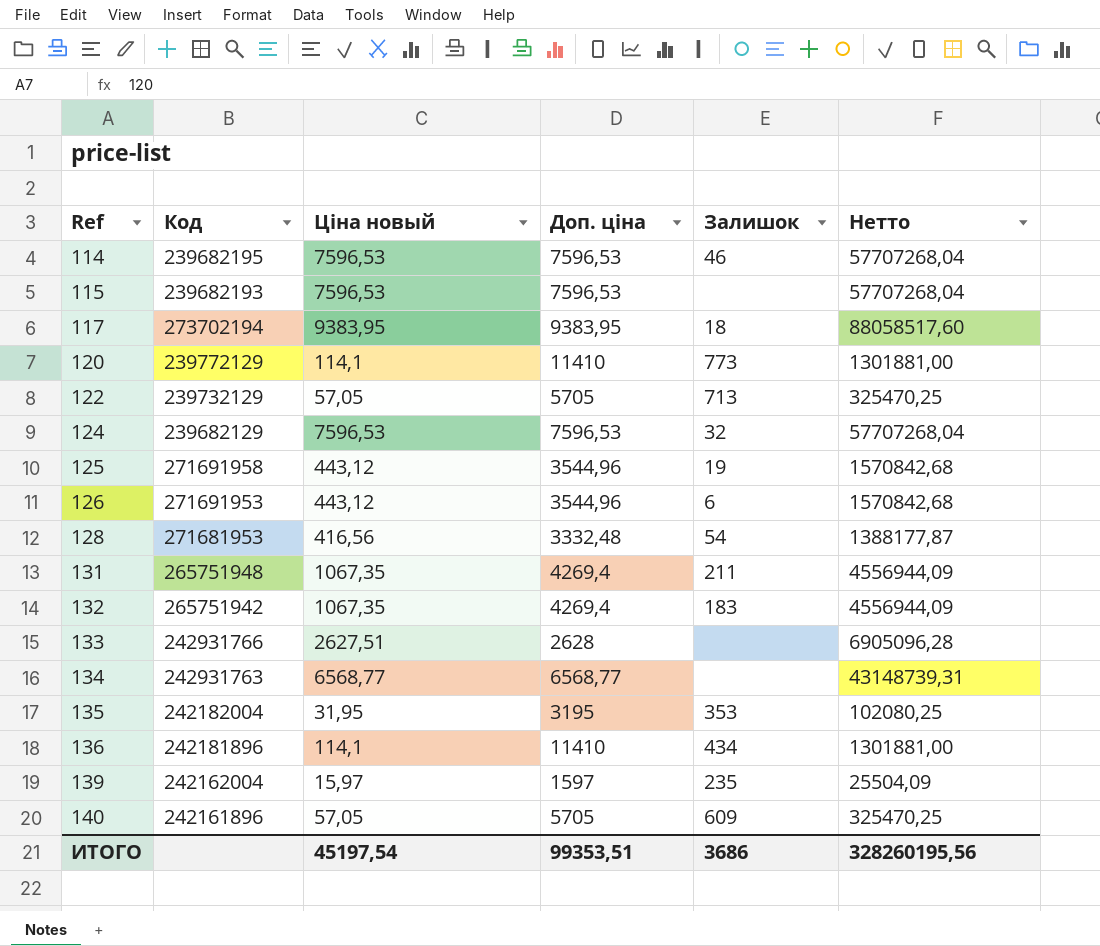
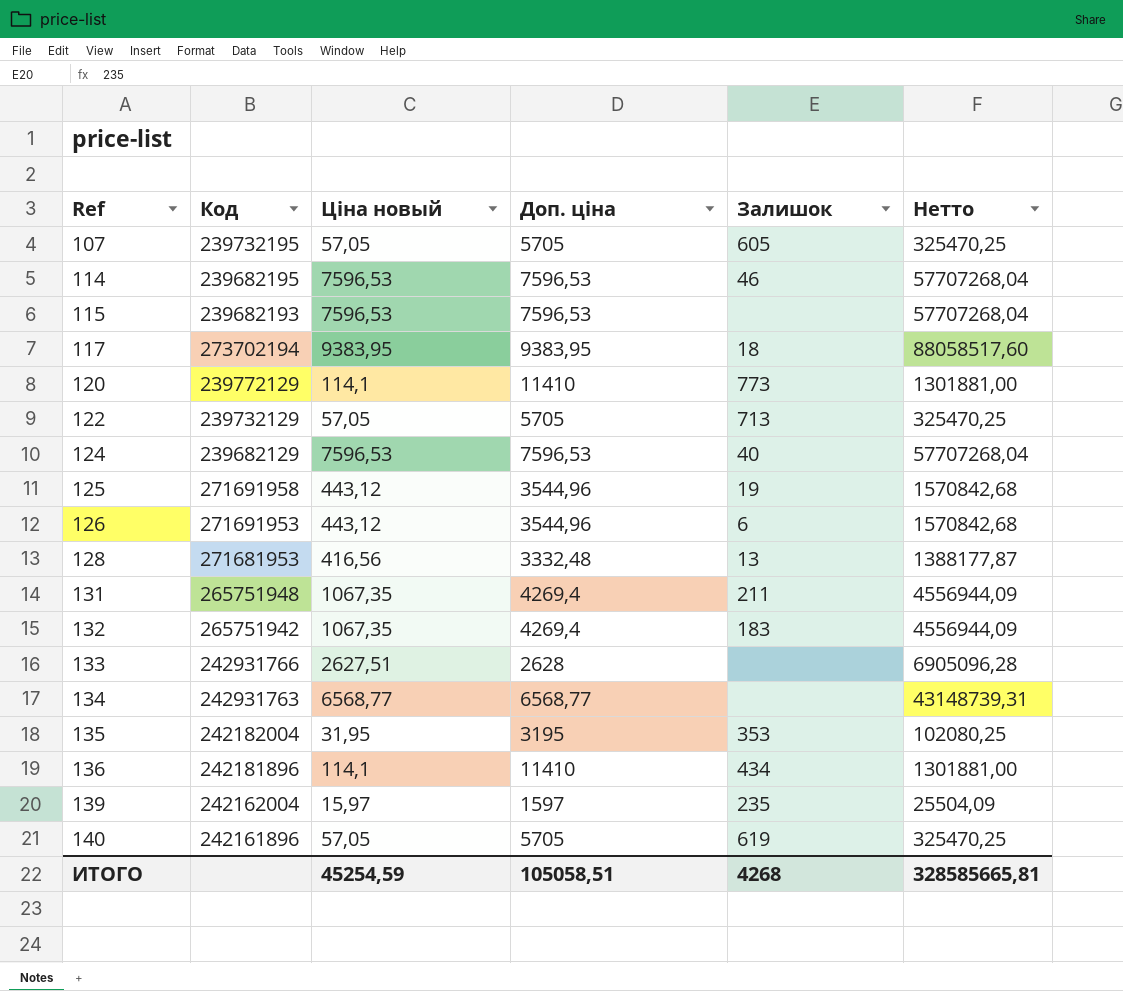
row 107: none -> 239732195 | 57,05 | 5705 | 605 | 325470,25
124 | Залишок: 32 -> 40
128 | Залишок: 54 -> 13
140 | Залишок: 609 -> 619
ИТОГО | Ціна новый: 45197,54 -> 45254,59
ИТОГО | Доп. ціна: 99353,51 -> 105058,51
ИТОГО | Залишок: 3686 -> 4268
ИТОГО | Нетто: 328260195,56 -> 328585665,81

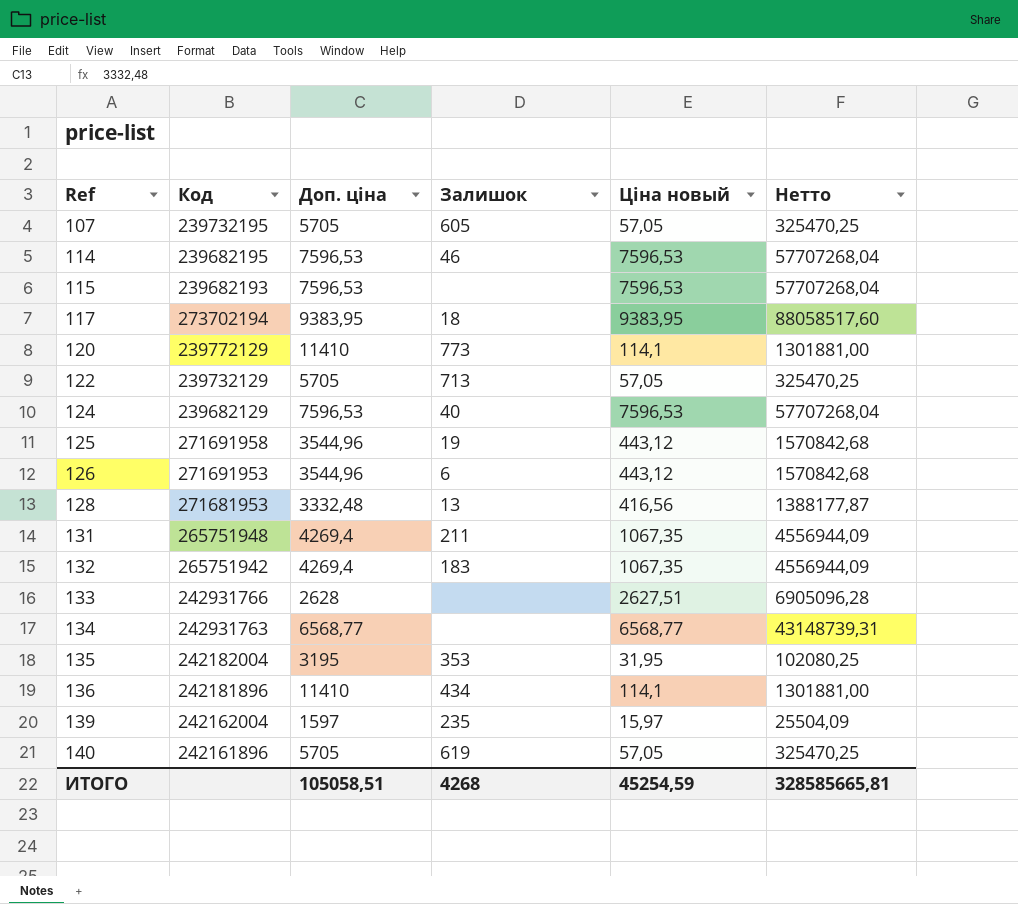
column Ціна новый | position: 3 -> 5

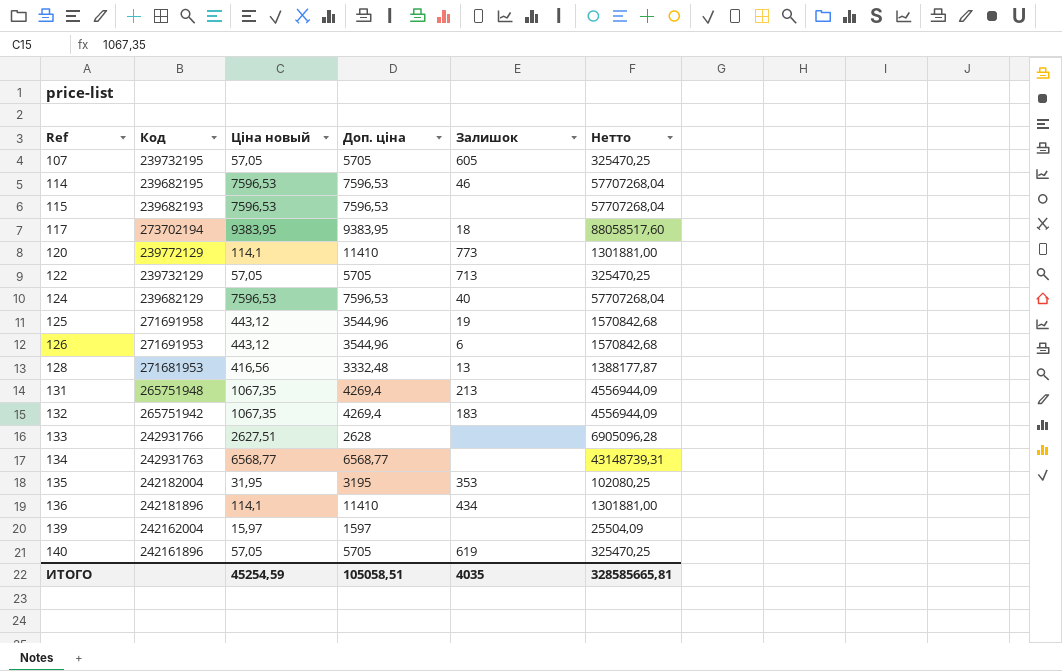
column Ціна новый | position: 5 -> 3
131 | Залишок: 211 -> 213
139 | Залишок: 235 -> none
ИТОГО | Залишок: 4268 -> 4035

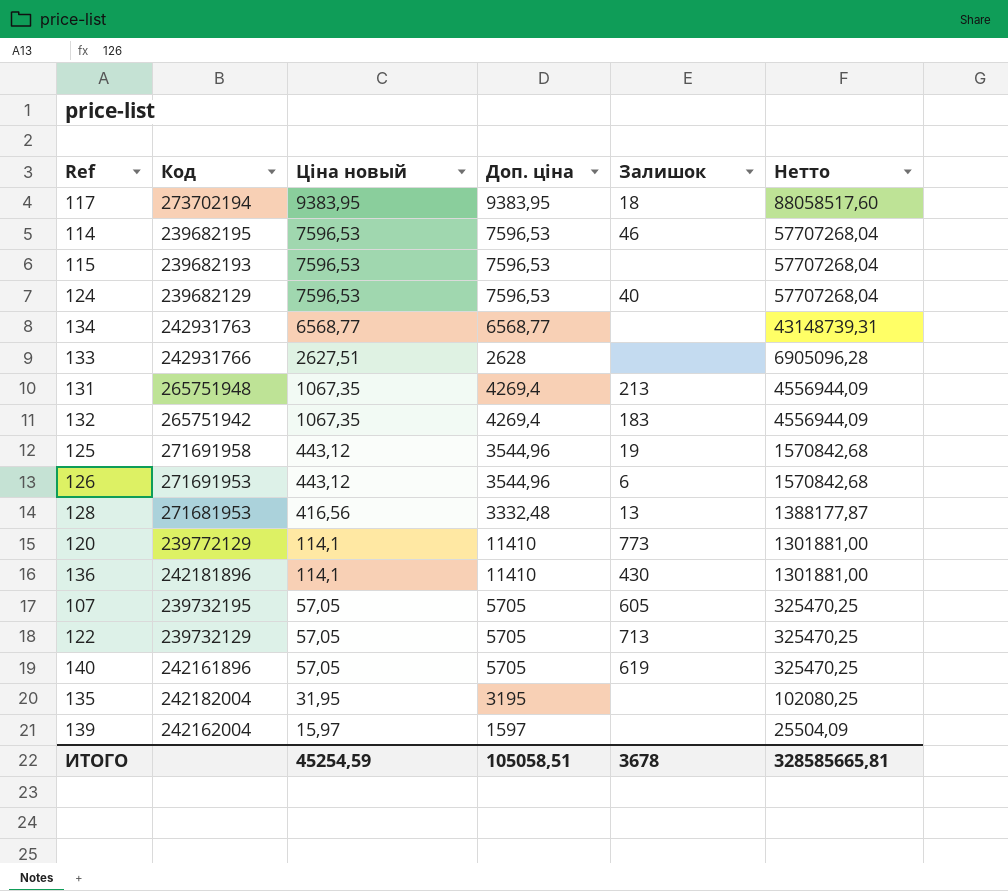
row order: Ref ascending -> Ціна новый descending
136 | Залишок: 434 -> 430
135 | Залишок: 353 -> none
ИТОГО | Залишок: 4035 -> 3678

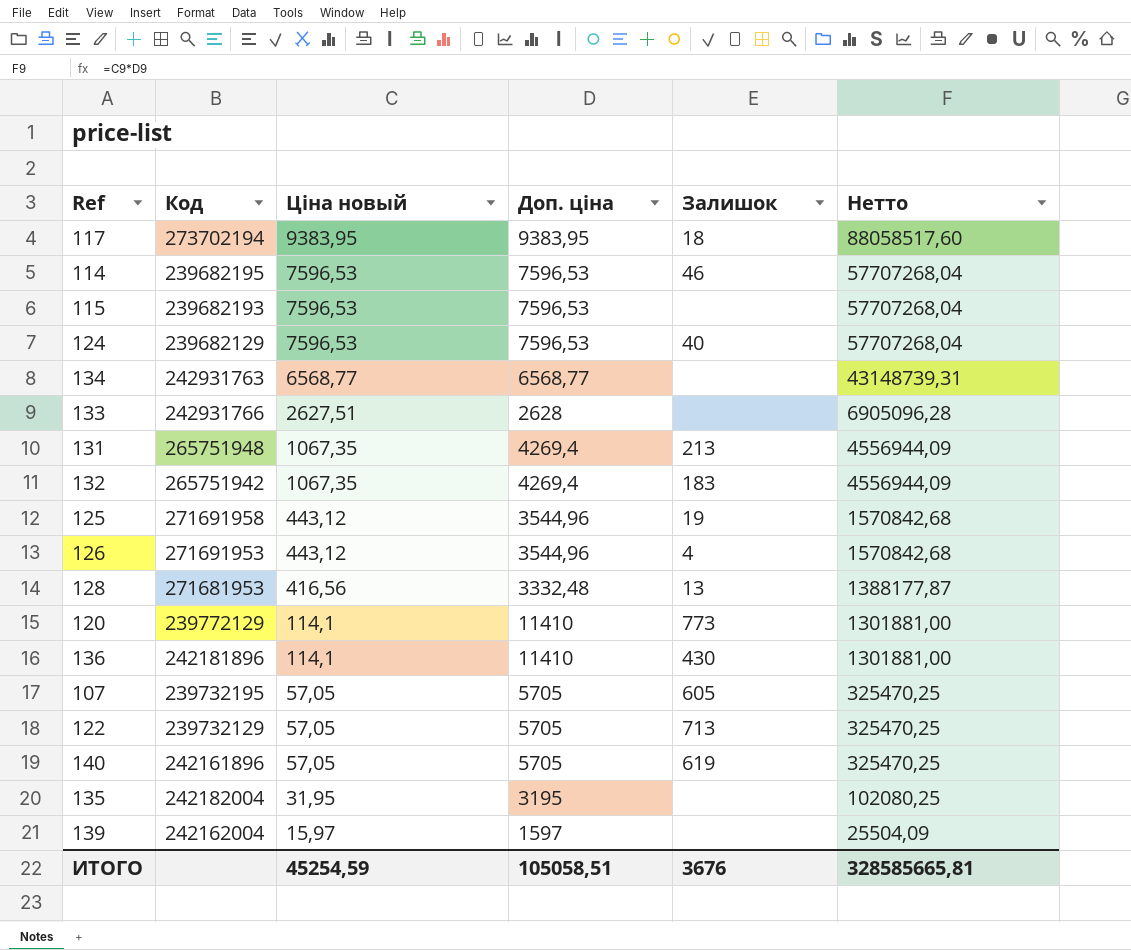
126 | Залишок: 6 -> 4
ИТОГО | Залишок: 3678 -> 3676

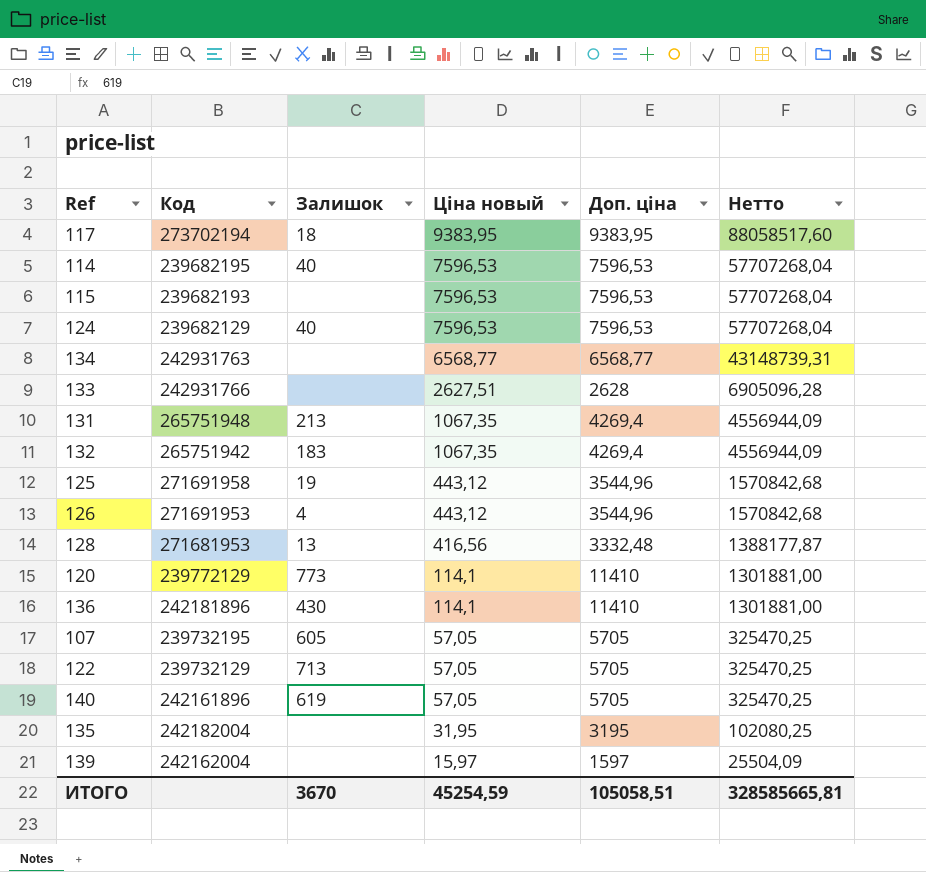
column Залишок | position: 5 -> 3
114 | Залишок: 46 -> 40
ИТОГО | Залишок: 3676 -> 3670

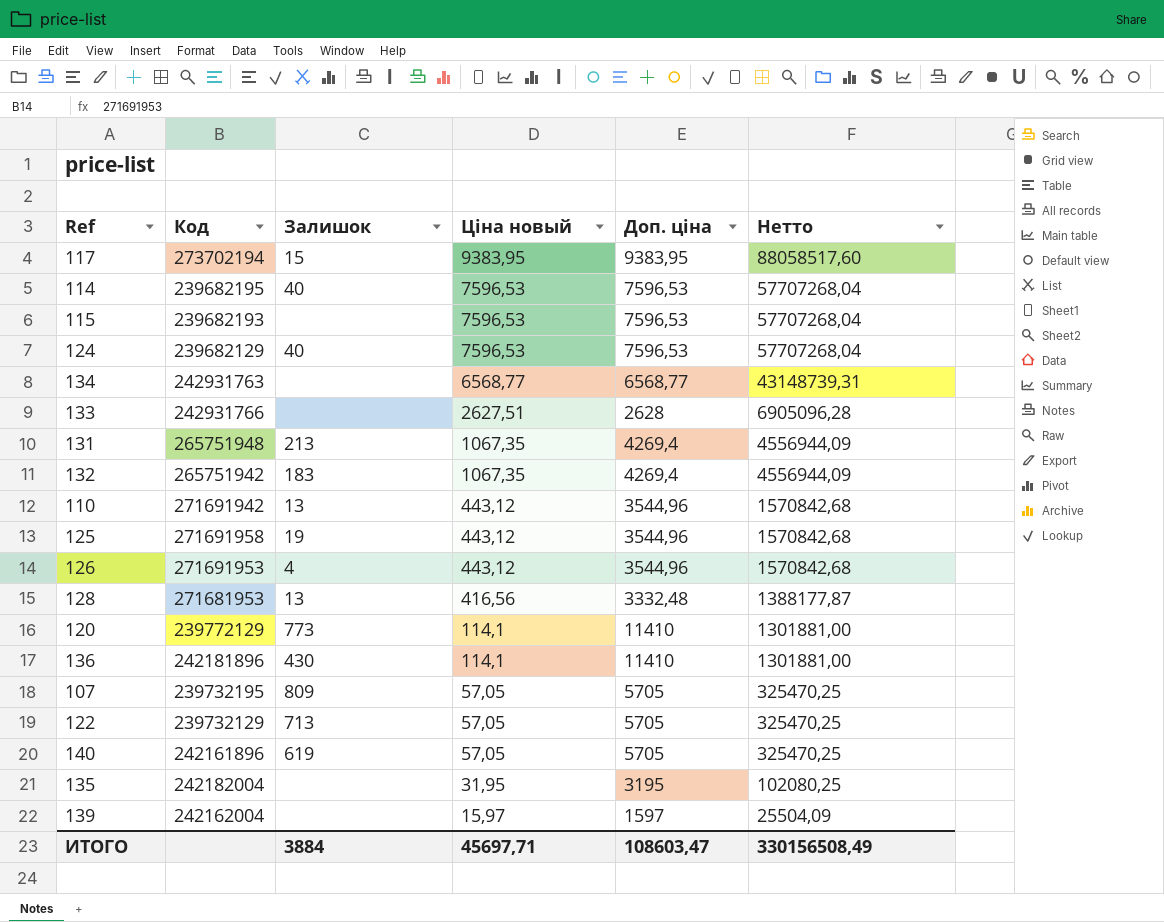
117 | Залишок: 18 -> 15
row 110: none -> 271691942 | 13 | 443,12 | 3544,96 | 1570842,68
107 | Залишок: 605 -> 809
ИТОГО | Залишок: 3670 -> 3884
ИТОГО | Ціна новый: 45254,59 -> 45697,71
ИТОГО | Доп. ціна: 105058,51 -> 108603,47
ИТОГО | Нетто: 328585665,81 -> 330156508,49

